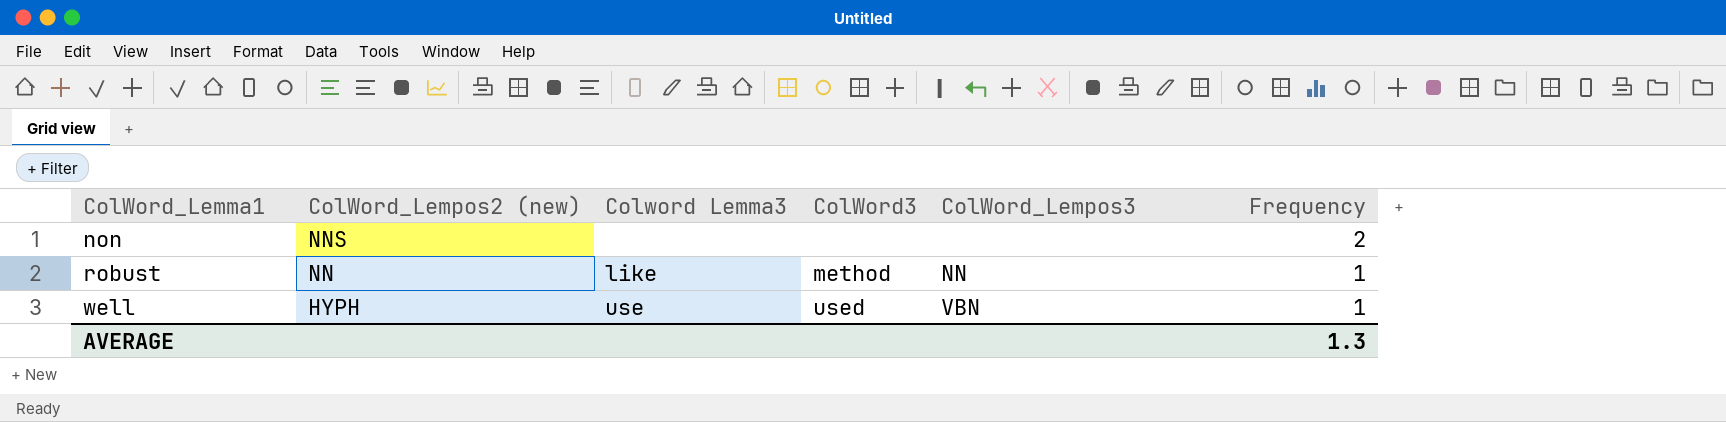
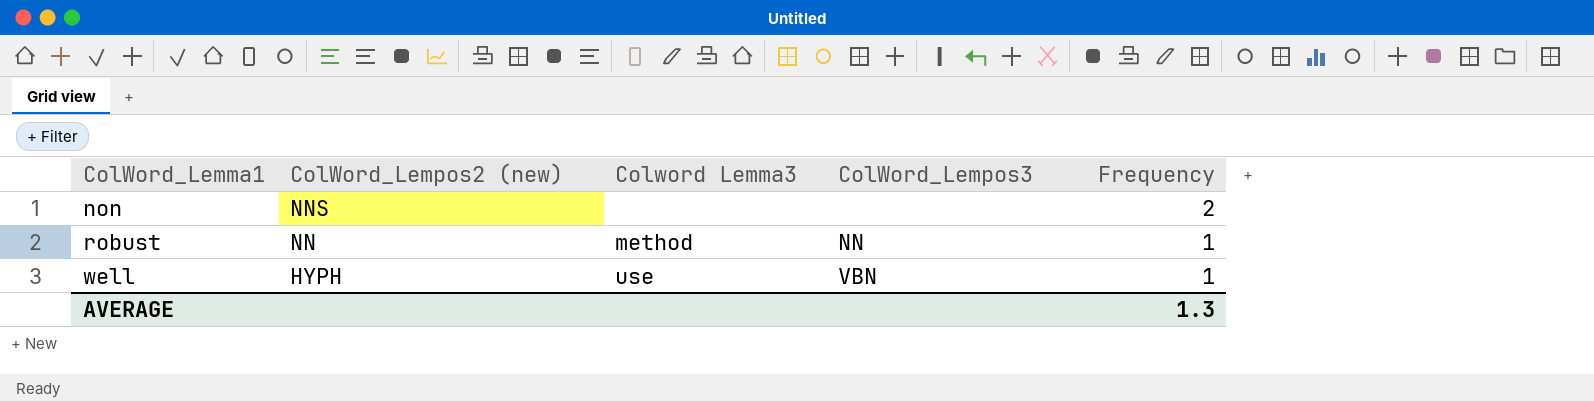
column ColWord3 | position: 4 -> none
robust | Colword Lemma3: like -> method

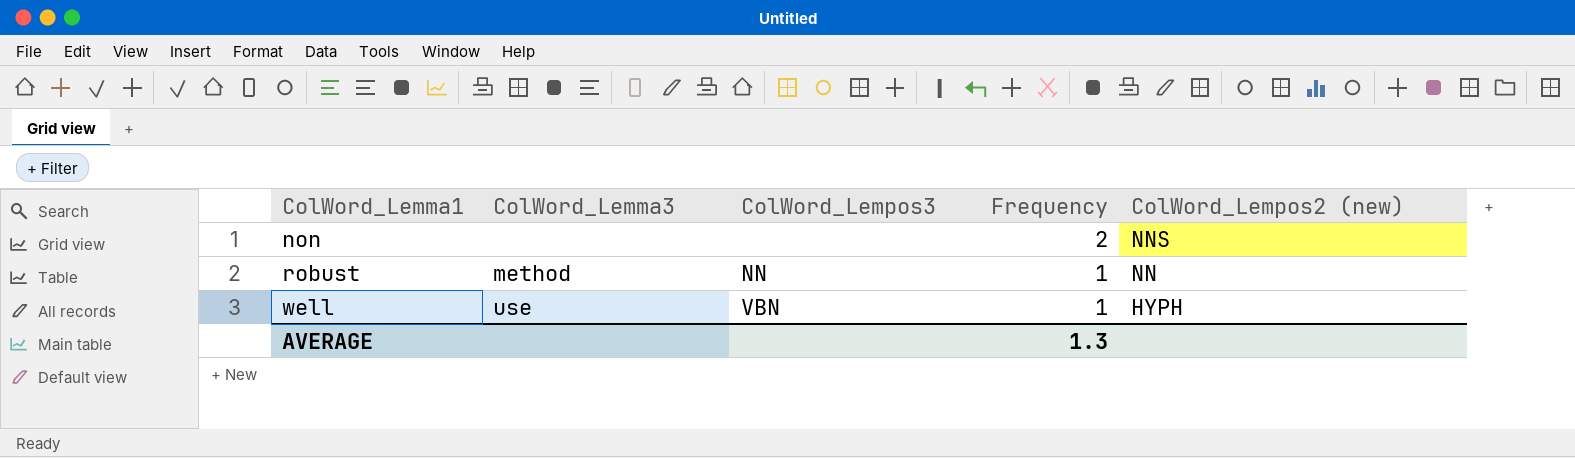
column name: Colword Lemma3 -> ColWord_Lemma3
column ColWord_Lempos2 (new) | position: 2 -> 5

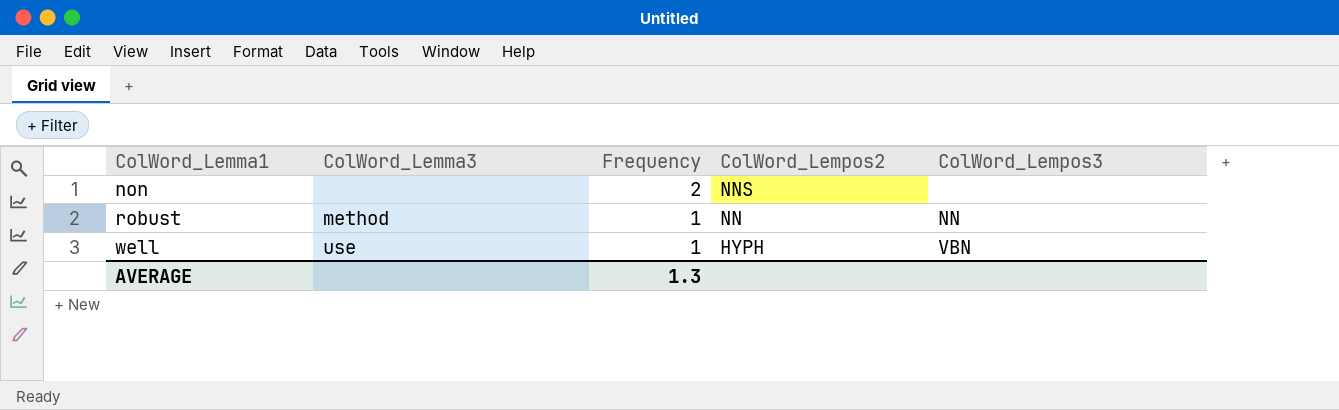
column name: ColWord_Lempos2 (new) -> ColWord_Lempos2
column ColWord_Lempos3 | position: 3 -> 5

